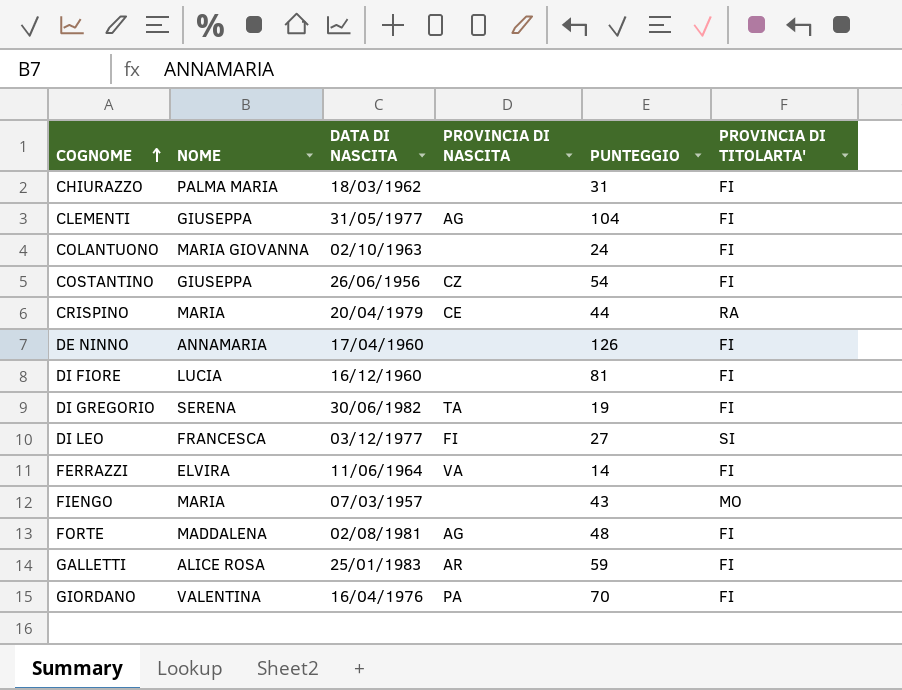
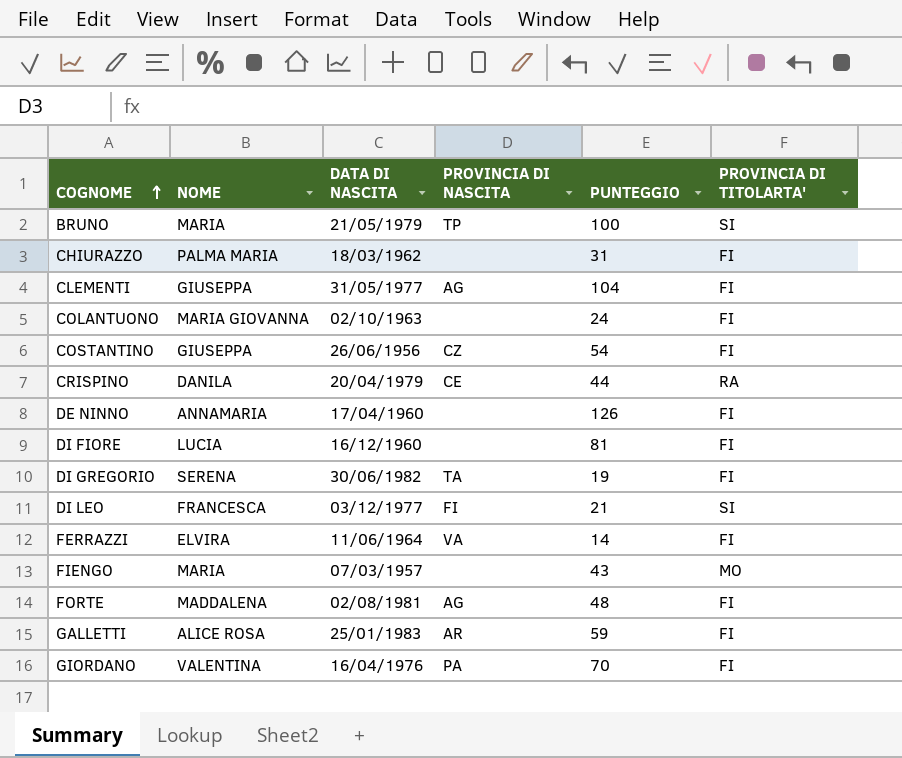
row BRUNO: none -> MARIA | 21/05/1979 | TP | 100 | SI
CRISPINO | NOME: MARIA -> DANILA
DI LEO | PUNTEGGIO: 27 -> 21

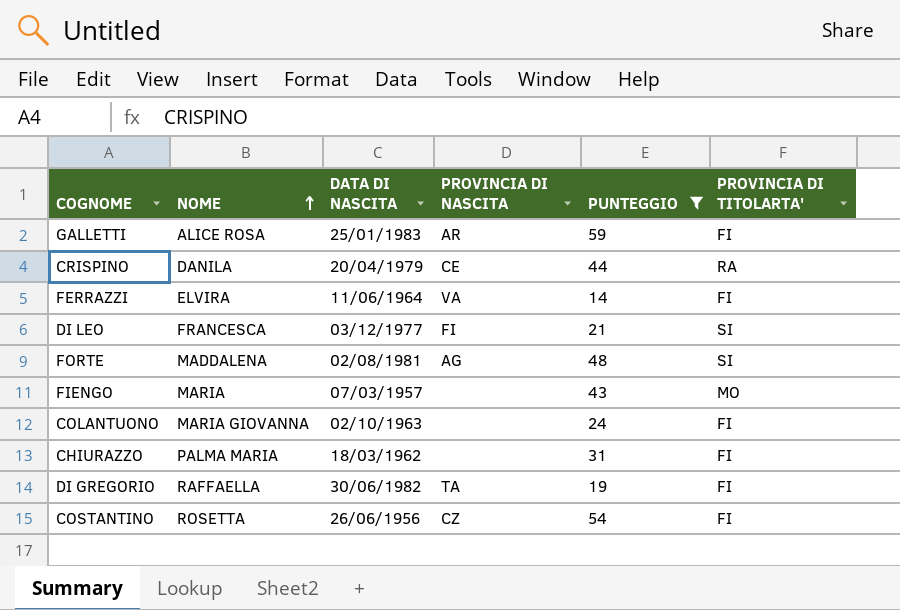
filter: none -> PUNTEGGIO <= 59
row order: COGNOME ascending -> NOME ascending
FORTE | PROVINCIA DI TITOLARTA': FI -> SI
DI GREGORIO | NOME: SERENA -> RAFFAELLA
COSTANTINO | NOME: GIUSEPPA -> ROSETTA

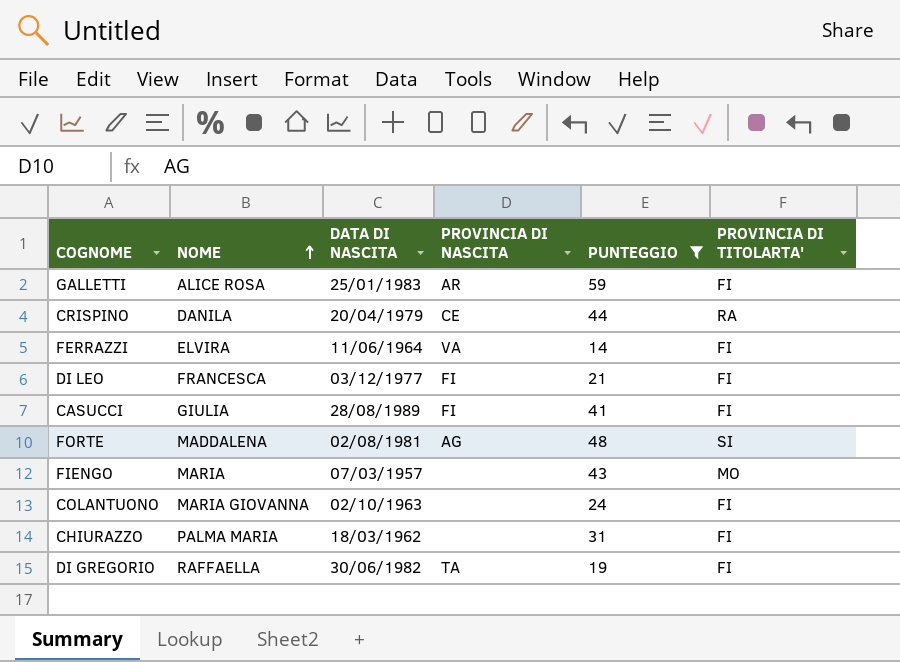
row COSTANTINO: ROSETTA | 26/06/1956 | CZ | 54 | FI -> none
DI LEO | PROVINCIA DI TITOLARTA': SI -> FI
row CASUCCI: none -> GIULIA | 28/08/1989 | FI | 41 | FI

